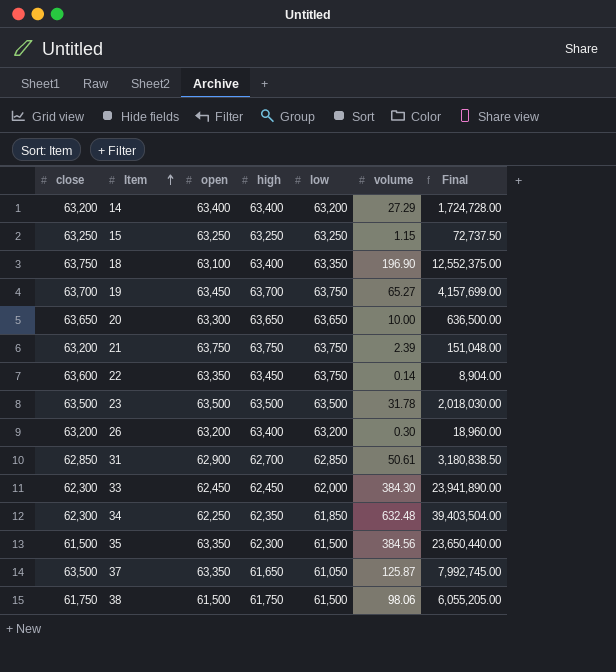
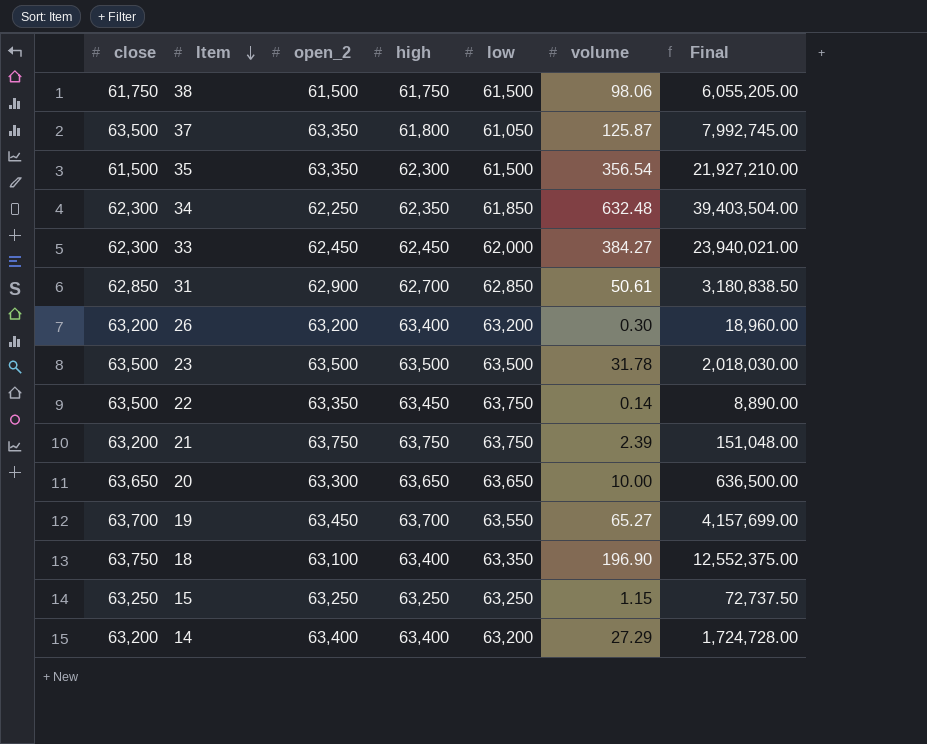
row order: Item ascending -> Item descending
column name: open -> open_2
37 | high: 61,650 -> 61,800
35 | volume: 384.56 -> 356.54
35 | Final: 23,650,440.00 -> 21,927,210.00
33 | volume: 384.30 -> 384.27
33 | Final: 23,941,890.00 -> 23,940,021.00
22 | close: 63,600 -> 63,500
22 | Final: 8,904.00 -> 8,890.00
19 | low: 63,750 -> 63,550

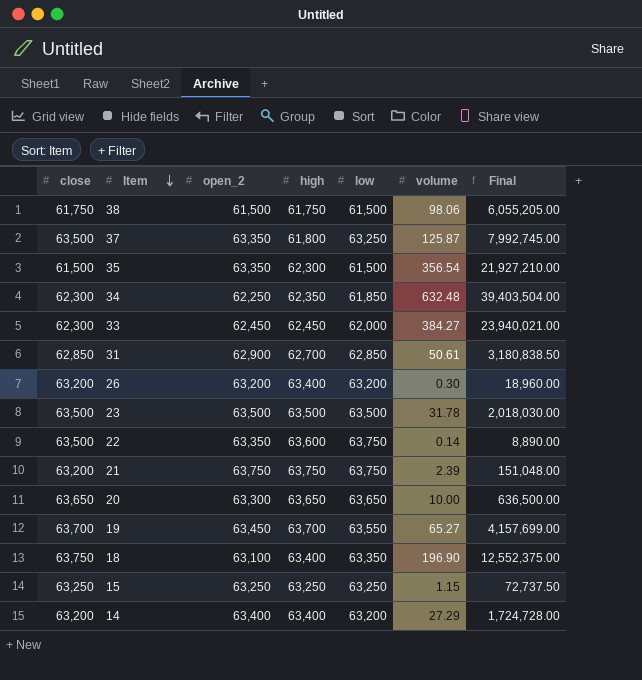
37 | low: 61,050 -> 63,250
22 | high: 63,450 -> 63,600

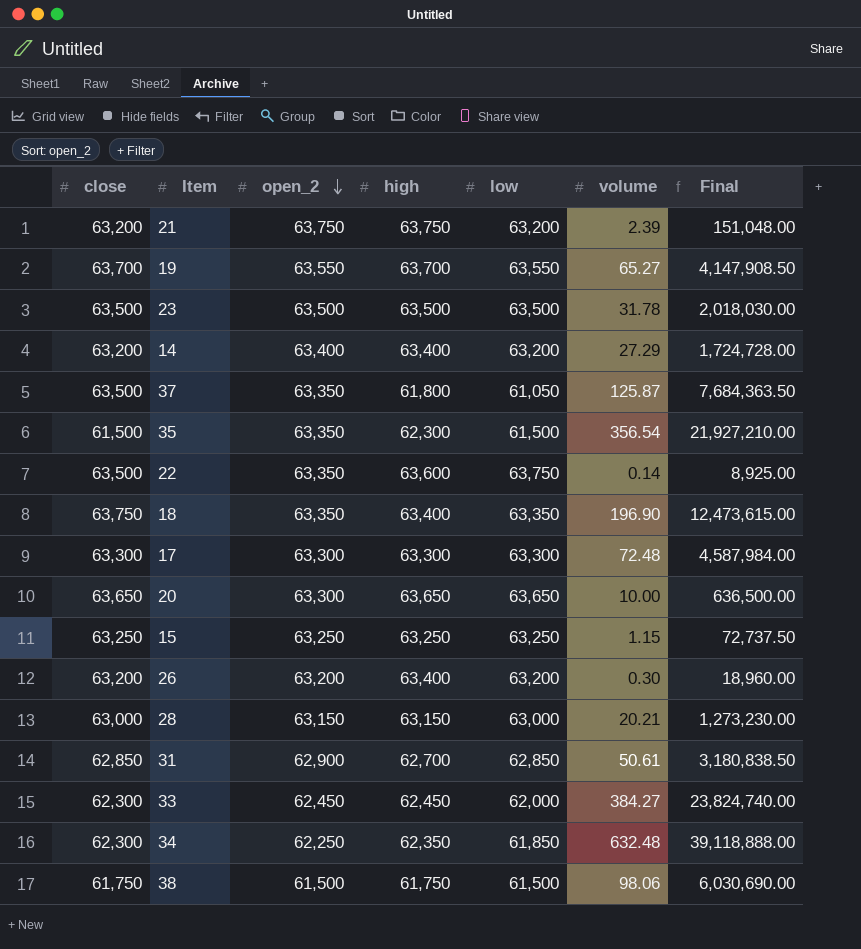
row order: Item descending -> open_2 descending
column Final | formula: [close] * [volume] -> [low] * [volume]
21 | low: 63,750 -> 63,200
19 | open_2: 63,450 -> 63,550
37 | low: 63,250 -> 61,050
18 | open_2: 63,100 -> 63,350
row 17: none -> 63,300 | 63,300 | 63,300 | 63,300 | 72.48 | 4,587,984.00
row 28: none -> 63,000 | 63,150 | 63,150 | 63,000 | 20.21 | 1,273,230.00

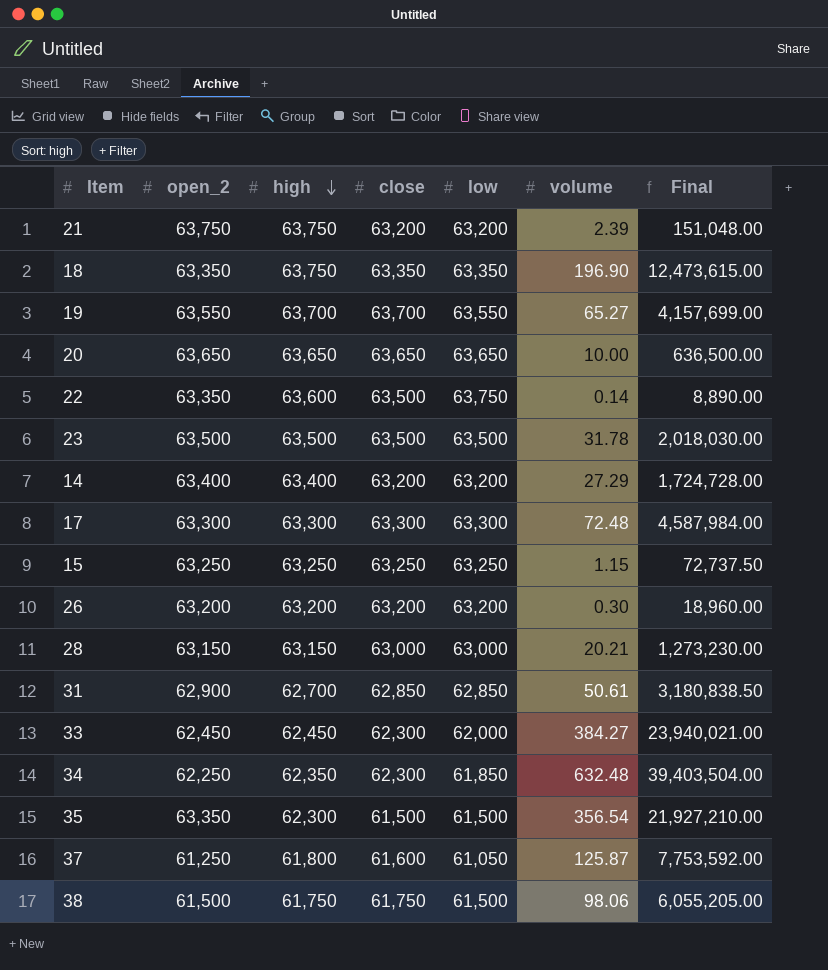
row order: open_2 descending -> high descending
column close | position: 1 -> 4
column Final | formula: [low] * [volume] -> [close] * [volume]
18 | high: 63,400 -> 63,750
18 | close: 63,750 -> 63,350
20 | open_2: 63,300 -> 63,650
26 | high: 63,400 -> 63,200
37 | open_2: 63,350 -> 61,250
37 | close: 63,500 -> 61,600

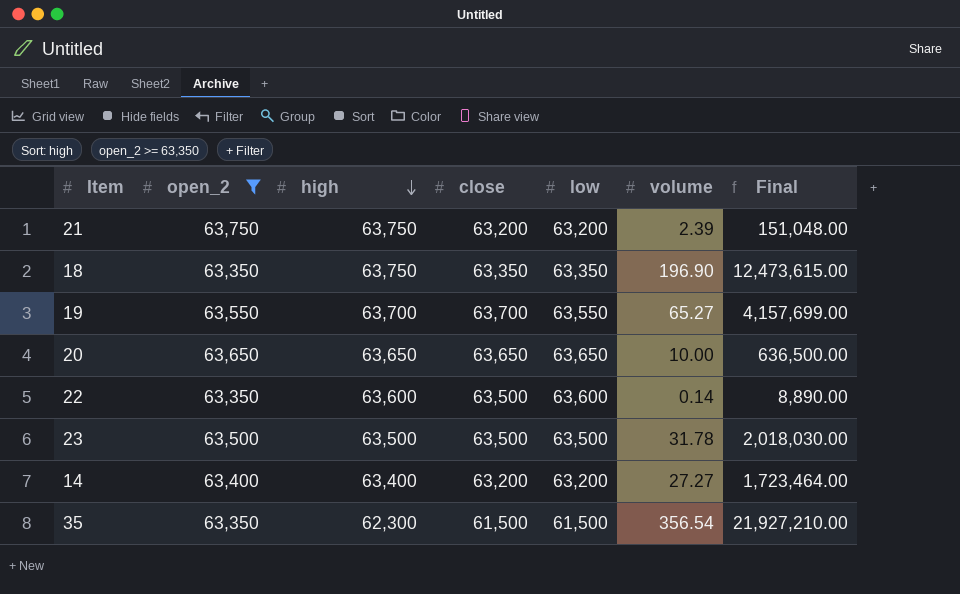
filter: none -> open_2 >= 63,350
22 | low: 63,750 -> 63,600
14 | volume: 27.29 -> 27.27
14 | Final: 1,724,728.00 -> 1,723,464.00

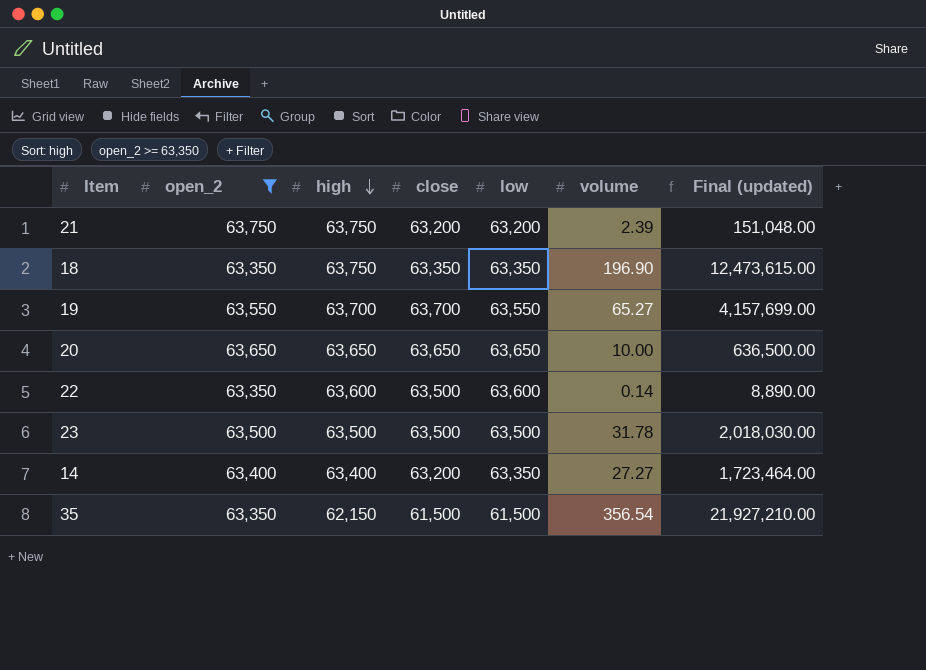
column name: Final -> Final (updated)
14 | low: 63,200 -> 63,350
35 | high: 62,300 -> 62,150

